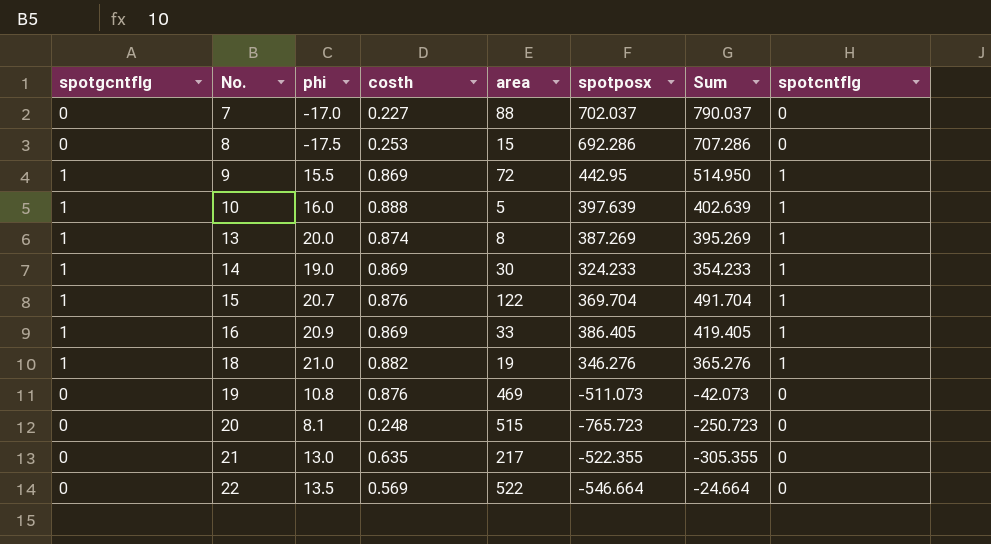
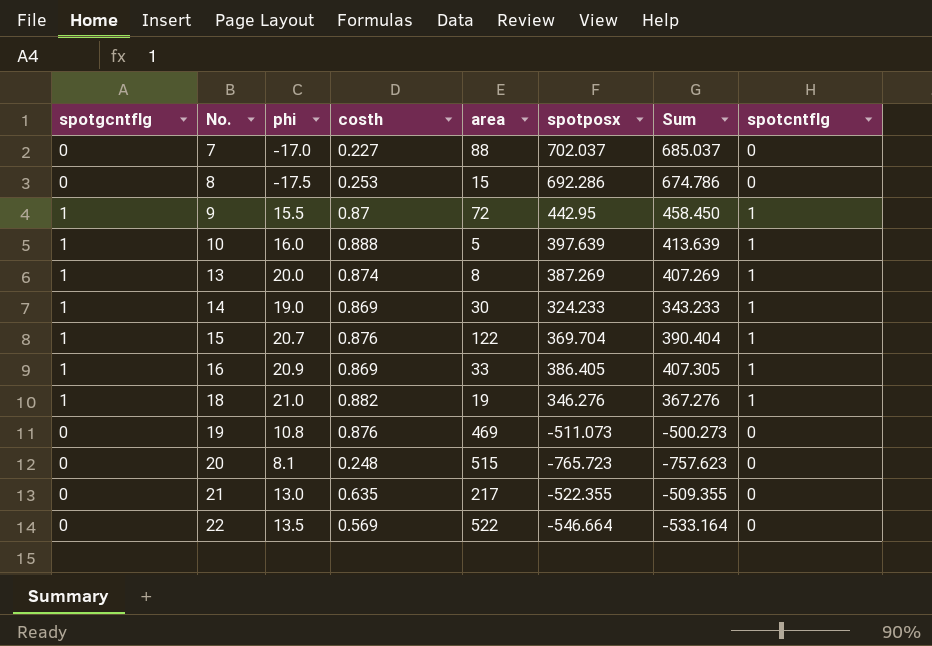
column Sum | formula: [area] + [spotposx] -> [phi] + [spotposx]
9 | costh: 0.869 -> 0.87

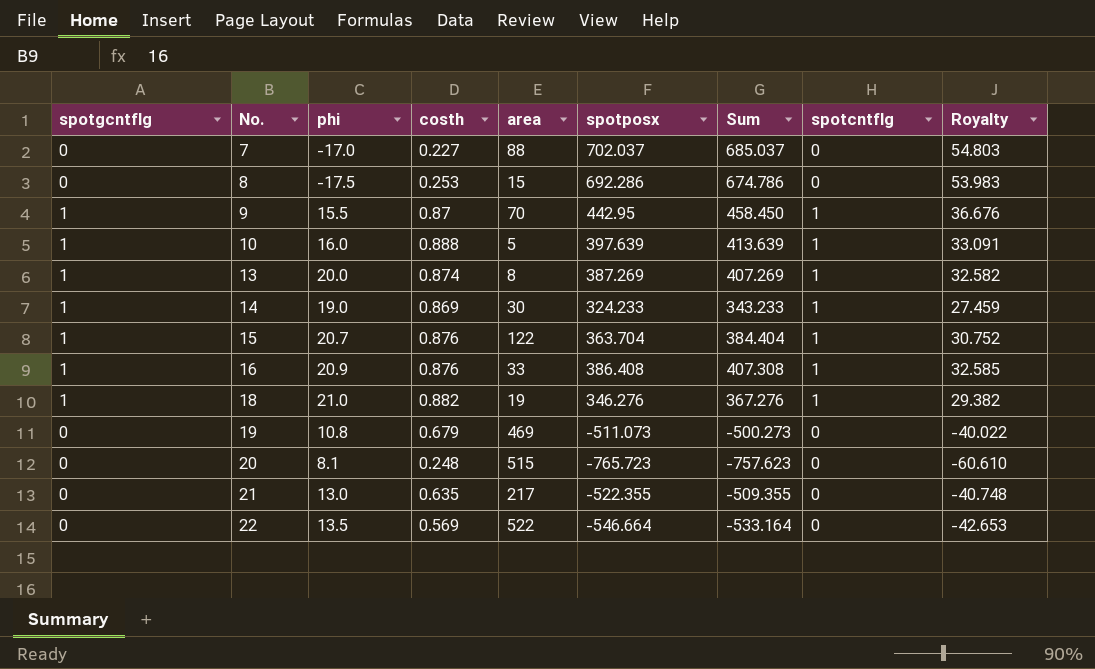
column Royalty | formula: none -> [Sum] * 0.08
9 | area: 72 -> 70
15 | spotposx: 369.704 -> 363.704
15 | Sum: 390.404 -> 384.404
16 | costh: 0.869 -> 0.876
16 | spotposx: 386.405 -> 386.408
16 | Sum: 407.305 -> 407.308
19 | costh: 0.876 -> 0.679

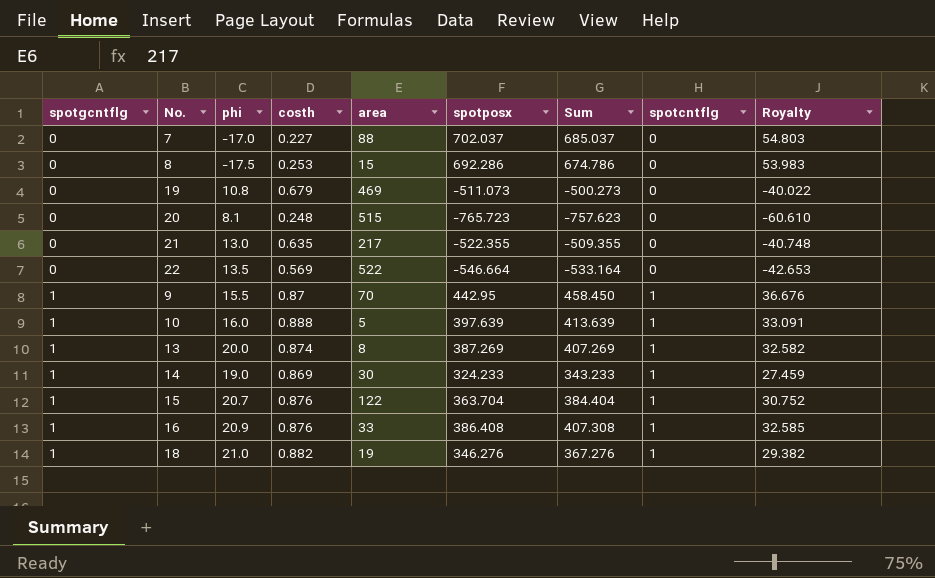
row order: No. ascending -> spotgcntflg ascending

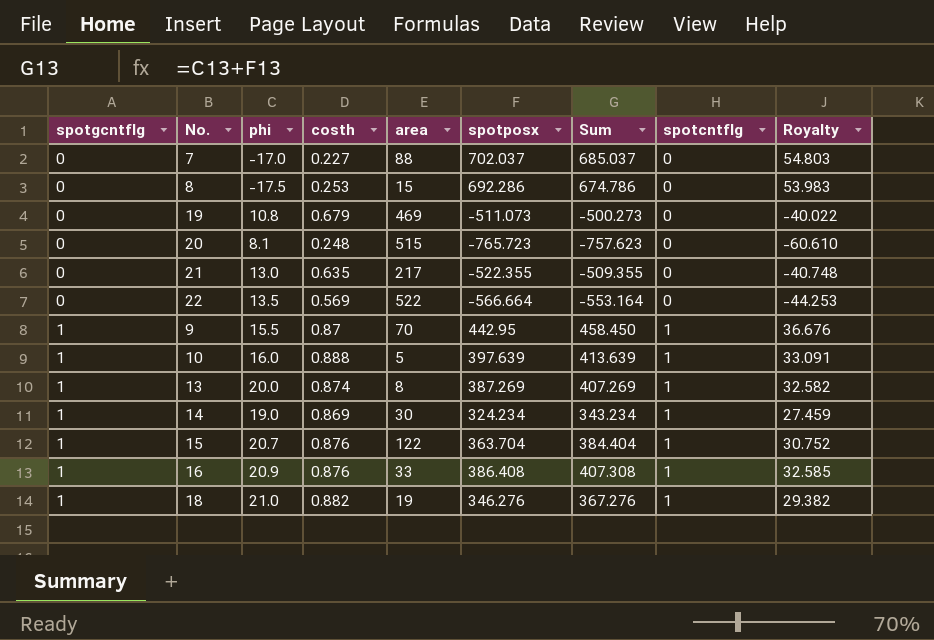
22 | spotposx: -546.664 -> -566.664
22 | Sum: -533.164 -> -553.164
22 | Royalty: -42.653 -> -44.253
14 | spotposx: 324.233 -> 324.234
14 | Sum: 343.233 -> 343.234

